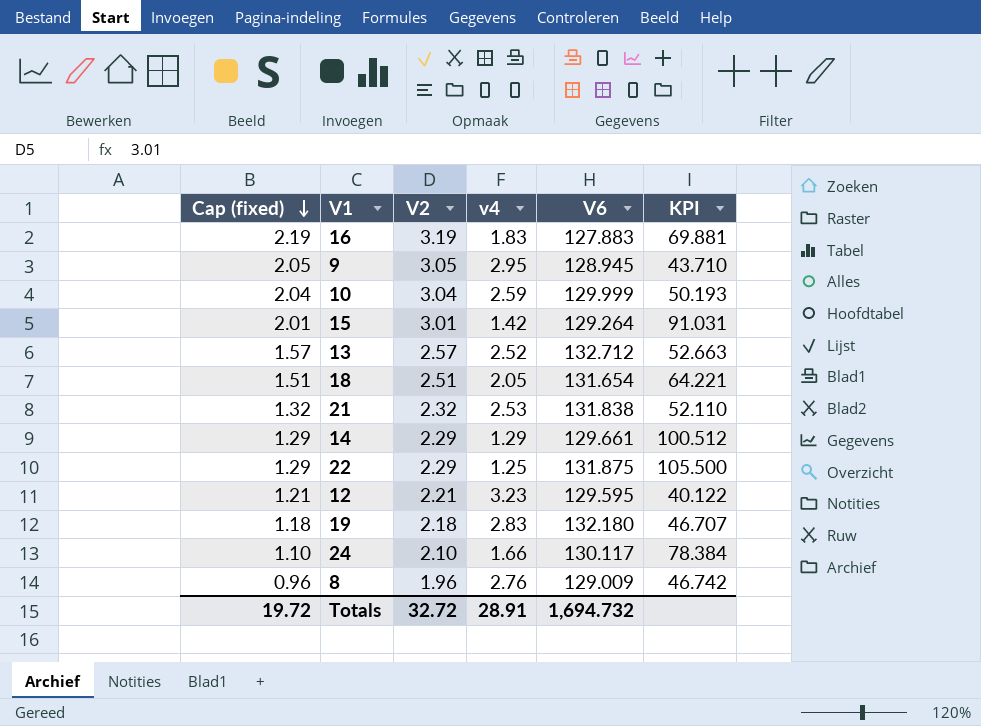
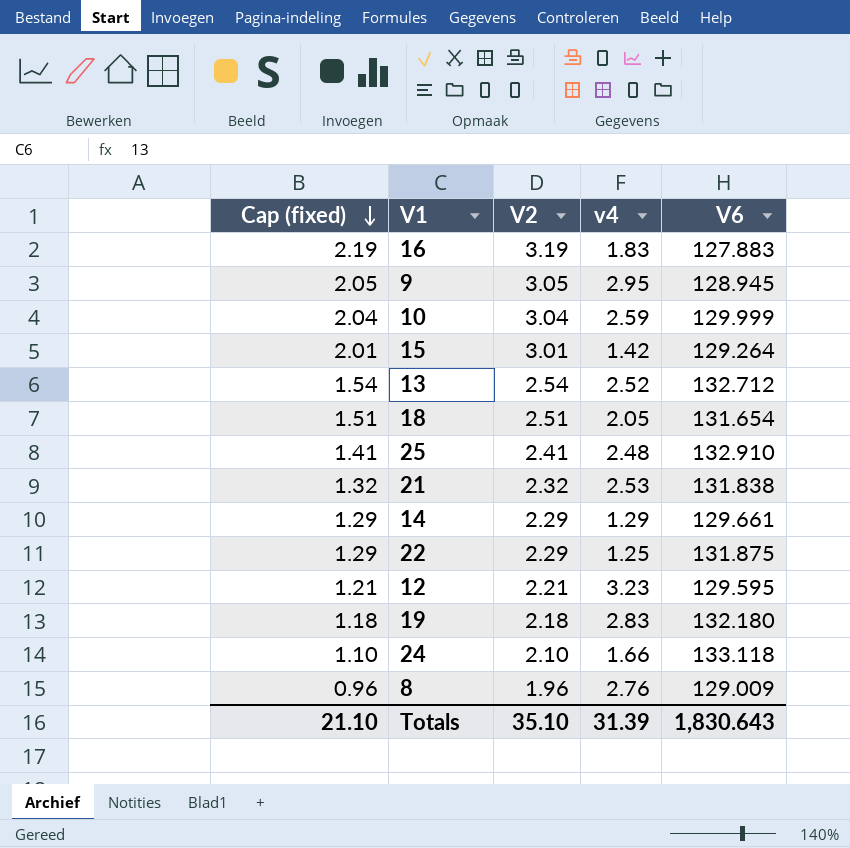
column KPI | formula: [V6] / [v4] -> none
13 | Cap (fixed): 1.57 -> 1.54
13 | V2: 2.57 -> 2.54
row 25: none -> 1.41 | 2.41 | 2.48 | 132.910
24 | V6: 130.117 -> 133.118
Totals | Cap (fixed): 19.72 -> 21.10
Totals | V2: 32.72 -> 35.10
Totals | v4: 28.91 -> 31.39
Totals | V6: 1,694.732 -> 1,830.643

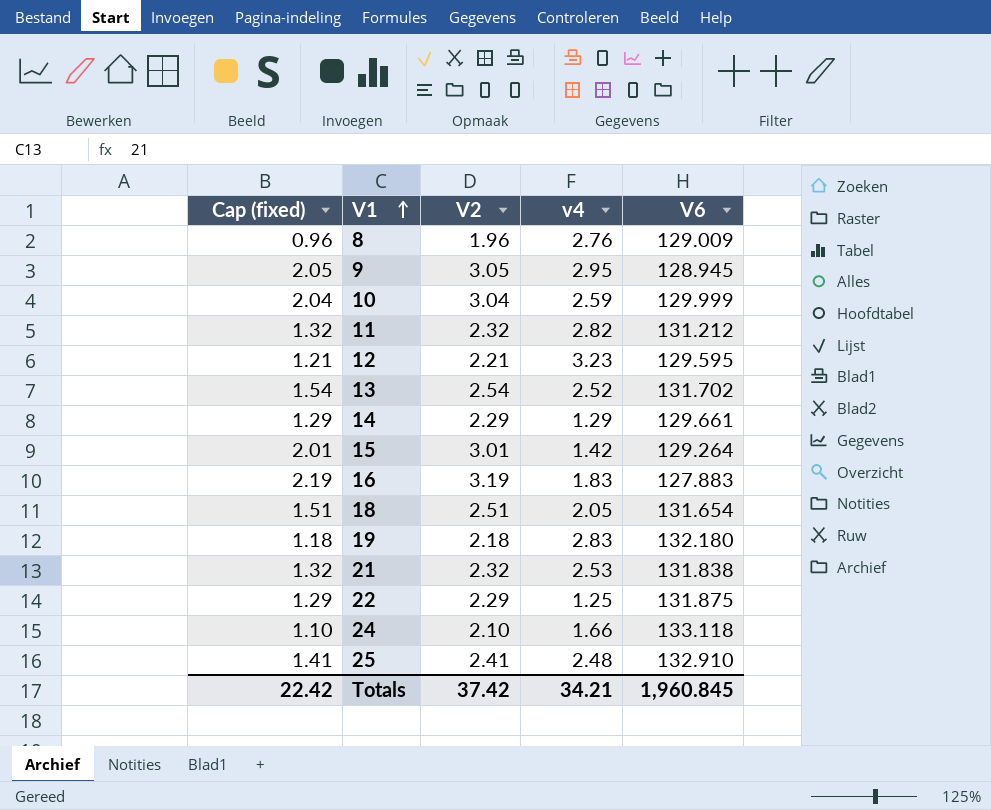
row order: Cap (fixed) descending -> V1 ascending
row 11: none -> 1.32 | 2.32 | 2.82 | 131.212
13 | V6: 132.712 -> 131.702
Totals | Cap (fixed): 21.10 -> 22.42
Totals | V2: 35.10 -> 37.42
Totals | v4: 31.39 -> 34.21
Totals | V6: 1,830.643 -> 1,960.845

